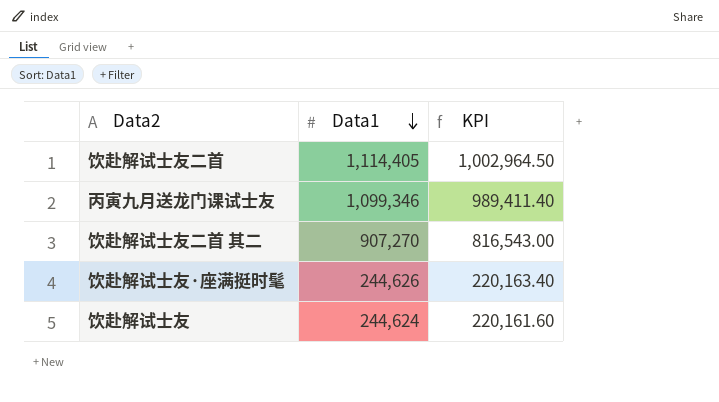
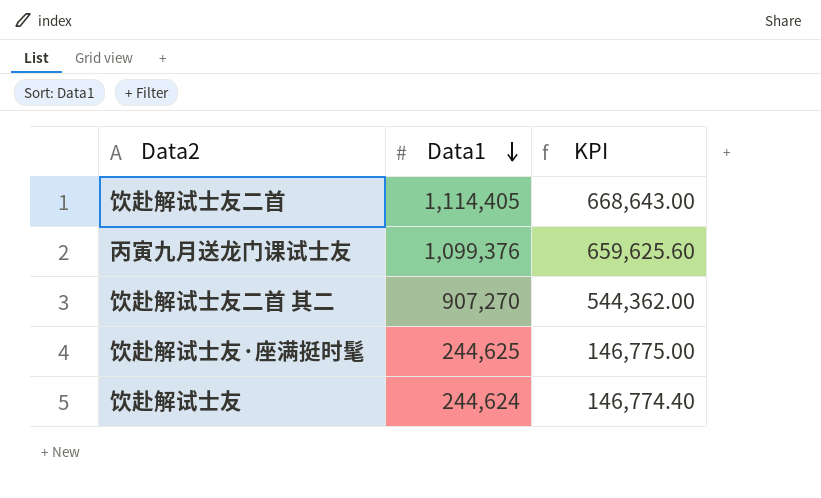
column KPI | formula: [Data1] * 0.9 -> [Data1] * 0.6
丙寅九月送龙门课试士友 | Data1: 1,099,346 -> 1,099,376
饮赴解试士友·座满挺时髦 | Data1: 244,626 -> 244,625

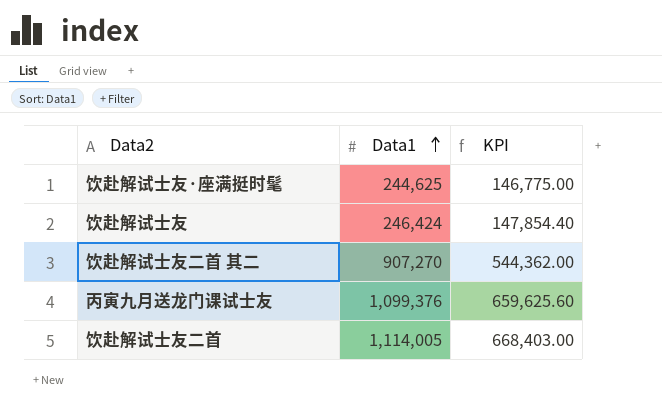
row order: Data1 descending -> Data1 ascending
饮赴解试士友 | Data1: 244,624 -> 246,424
饮赴解试士友 | KPI: 146,774.40 -> 147,854.40
饮赴解试士友二首 | Data1: 1,114,405 -> 1,114,005
饮赴解试士友二首 | KPI: 668,643.00 -> 668,403.00

